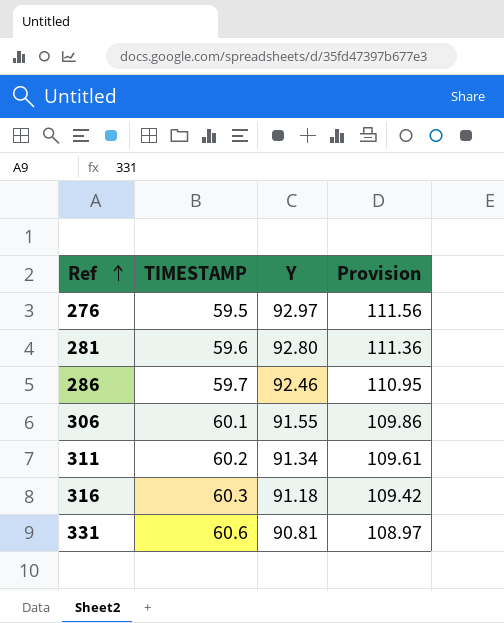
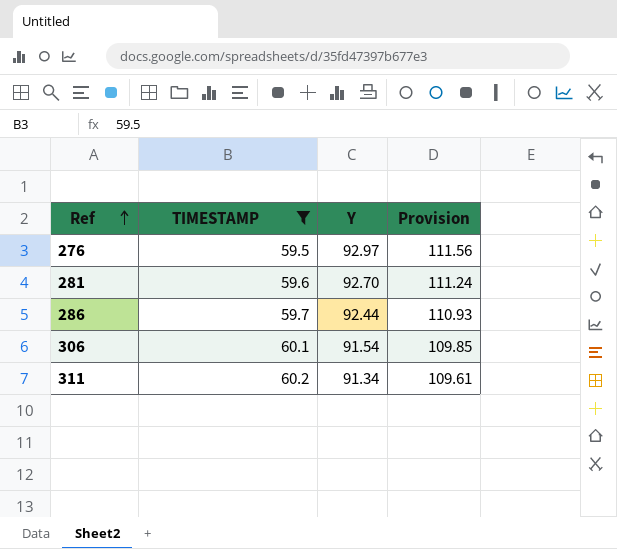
filter: none -> TIMESTAMP <= 60.2
281 | Y: 92.80 -> 92.70
281 | Provision: 111.36 -> 111.24
286 | Y: 92.46 -> 92.44
286 | Provision: 110.95 -> 110.93
306 | Y: 91.55 -> 91.54
306 | Provision: 109.86 -> 109.85

